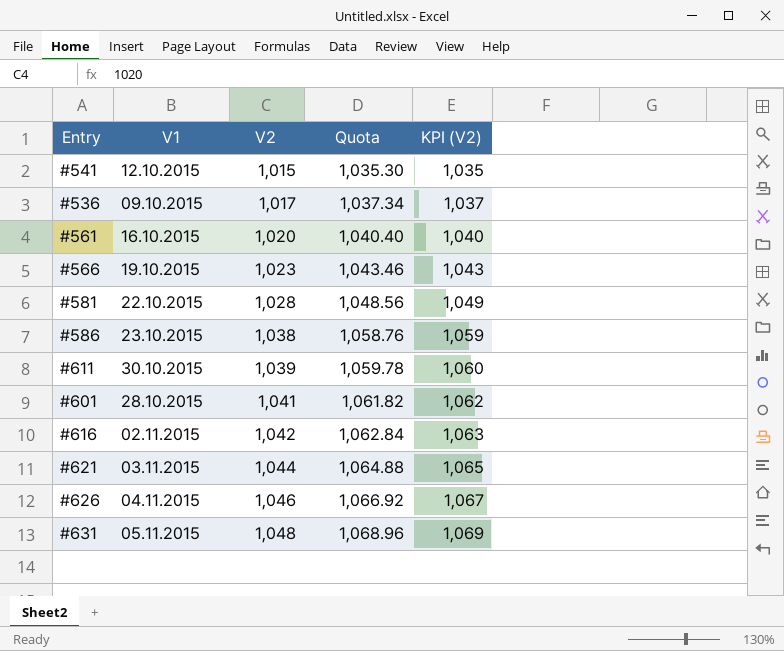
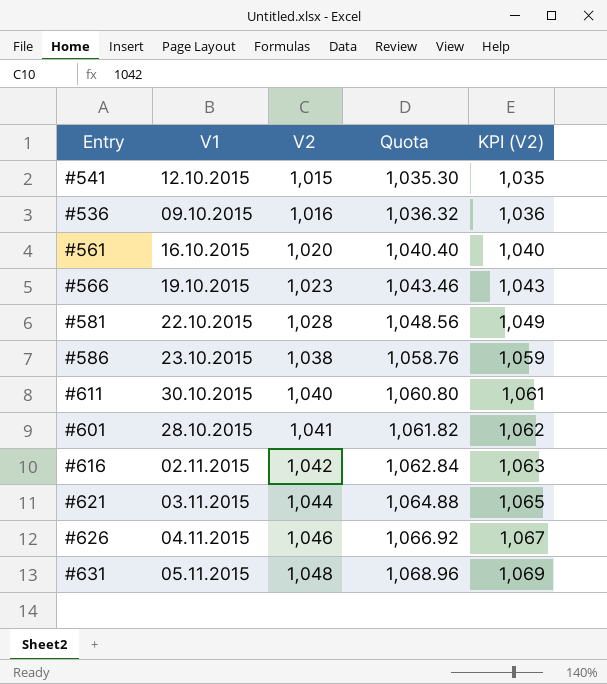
#536 | V2: 1,017 -> 1,016
#536 | Quota: 1,037.34 -> 1,036.32
#536 | KPI (V2): 1,037 -> 1,036
#611 | V2: 1,039 -> 1,040
#611 | Quota: 1,059.78 -> 1,060.80
#611 | KPI (V2): 1,060 -> 1,061

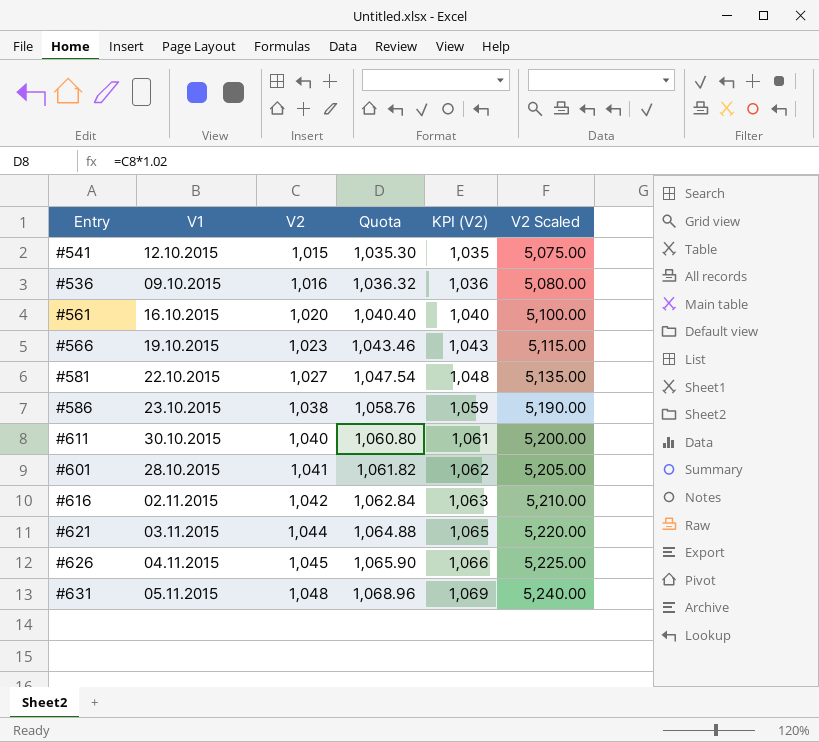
column V2 Scaled | formula: none -> [V2] * 5
#581 | V2: 1,028 -> 1,027
#581 | Quota: 1,048.56 -> 1,047.54
#581 | KPI (V2): 1,049 -> 1,048
#626 | V2: 1,046 -> 1,045
#626 | Quota: 1,066.92 -> 1,065.90
#626 | KPI (V2): 1,067 -> 1,066

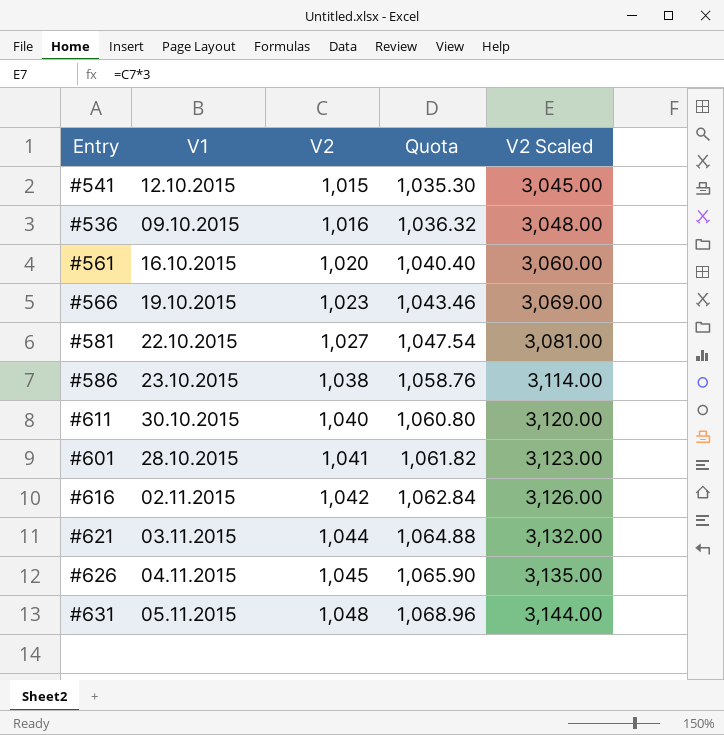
column KPI (V2) | formula: [V2] * 1.02 -> none
column V2 Scaled | formula: [V2] * 5 -> [V2] * 3

